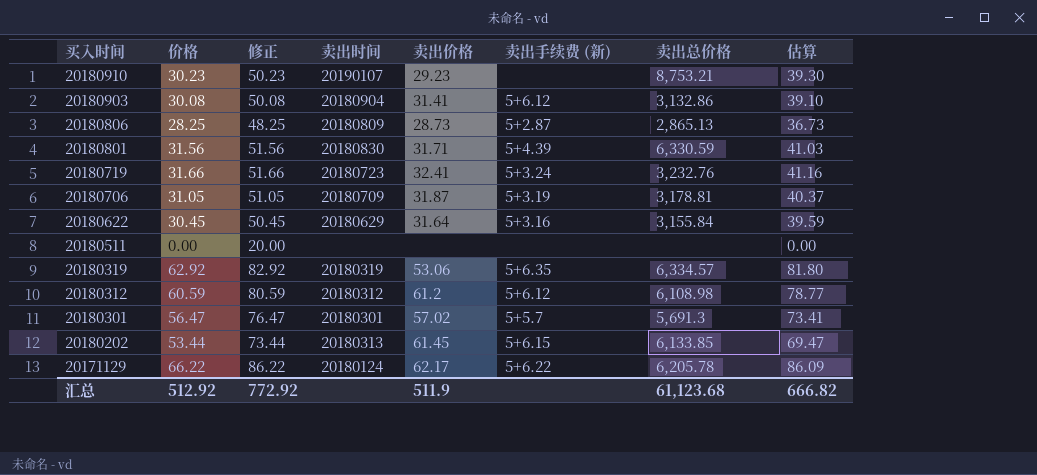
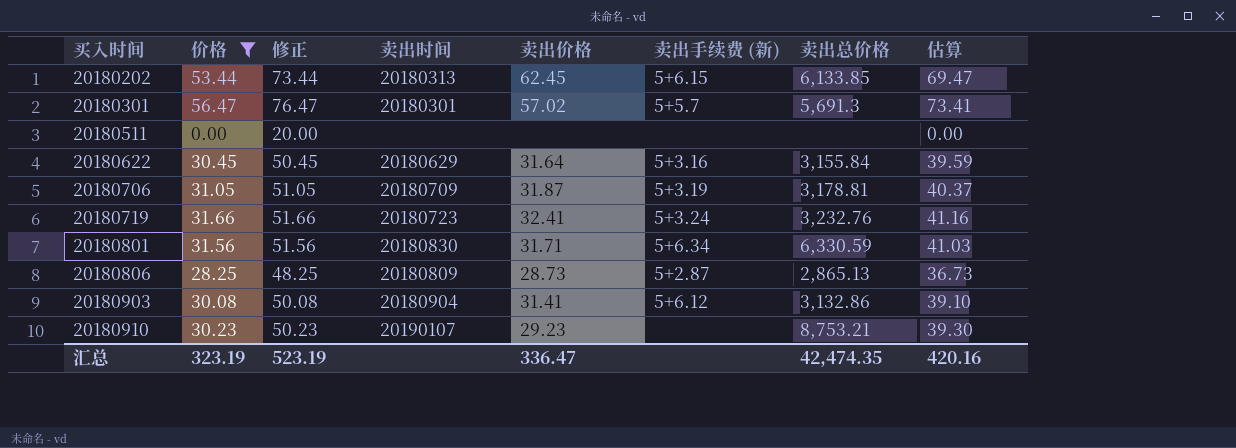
filter: none -> 价格 <= 56.47
row order: 买入时间 descending -> 买入时间 ascending
20180202 | 卖出价格: 61.45 -> 62.45
20180801 | 卖出手续费 (新): 5+4.39 -> 5+6.34
汇总 | 价格: 512.92 -> 323.19
汇总 | 修正: 772.92 -> 523.19
汇总 | 卖出价格: 511.9 -> 336.47
汇总 | 卖出总价格: 61,123.68 -> 42,474.35
汇总 | 估算: 666.82 -> 420.16

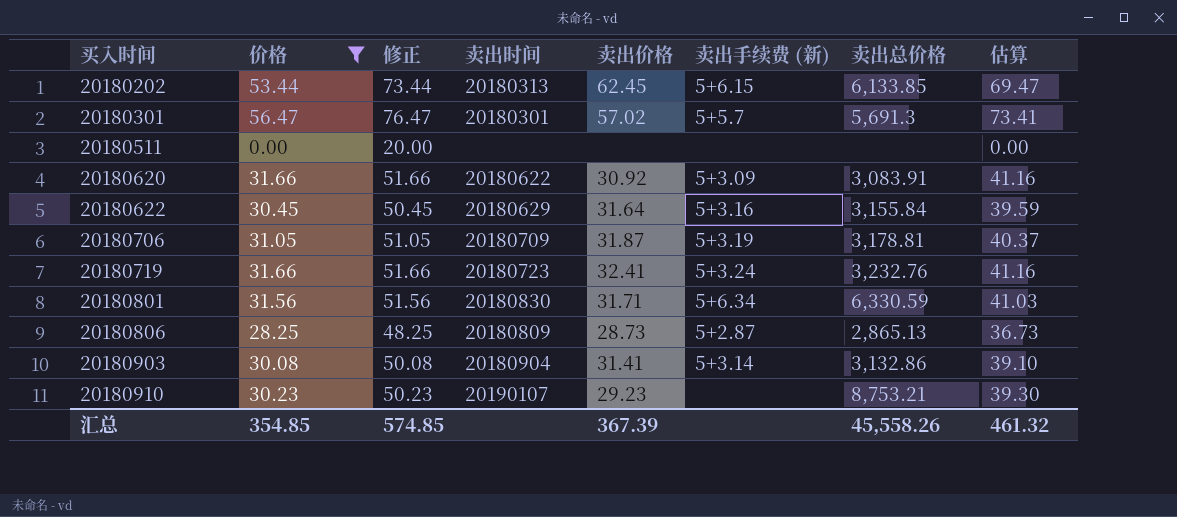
row 20180620: none -> 31.66 | 51.66 | 20180622 | 30.92 | 5+3.09 | 3,083.91 | 41.16
20180903 | 卖出手续费 (新): 5+6.12 -> 5+3.14
汇总 | 价格: 323.19 -> 354.85
汇总 | 修正: 523.19 -> 574.85
汇总 | 卖出价格: 336.47 -> 367.39
汇总 | 卖出总价格: 42,474.35 -> 45,558.26
汇总 | 估算: 420.16 -> 461.32

